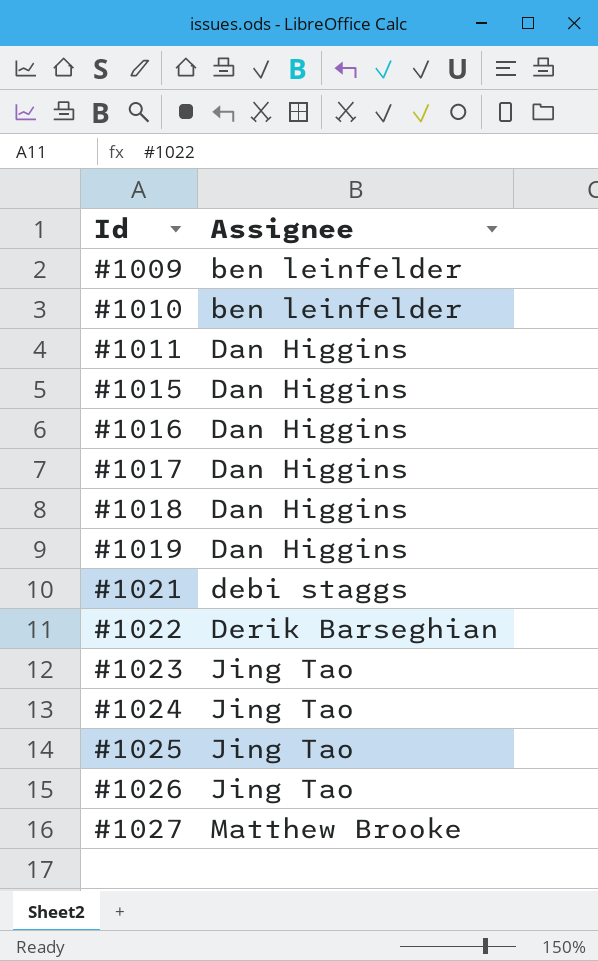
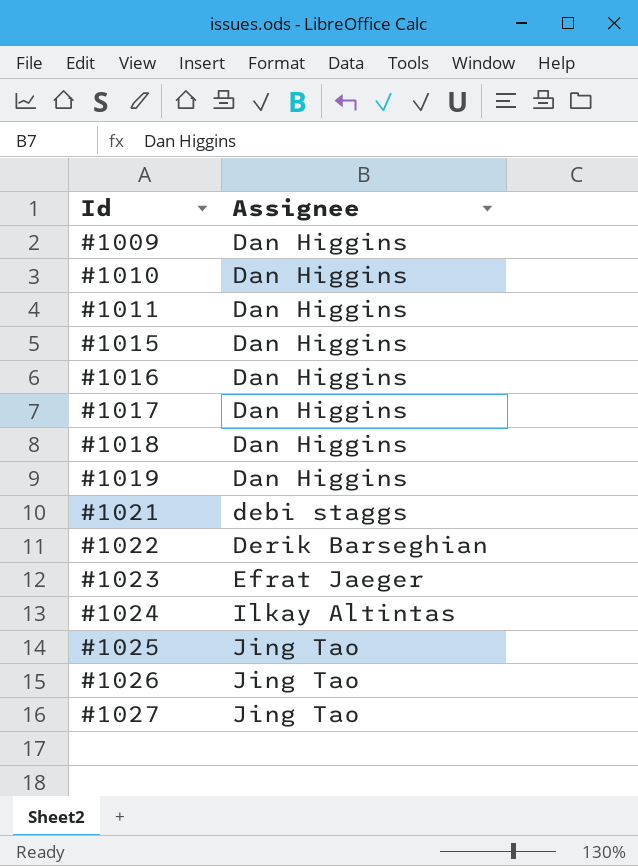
#1009 | Assignee: ben leinfelder -> Dan Higgins
#1010 | Assignee: ben leinfelder -> Dan Higgins
#1023 | Assignee: Jing Tao -> Efrat Jaeger
#1024 | Assignee: Jing Tao -> Ilkay Altintas
#1027 | Assignee: Matthew Brooke -> Jing Tao

